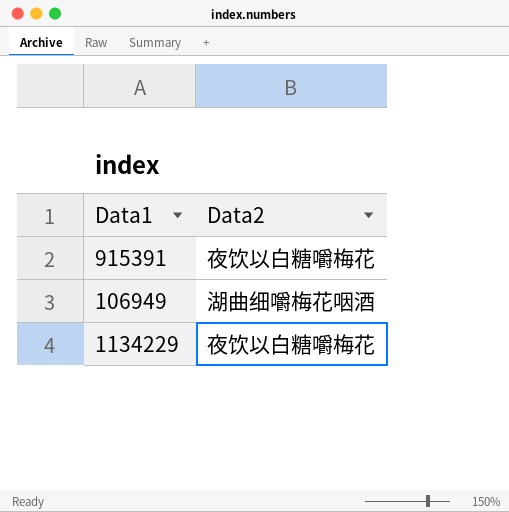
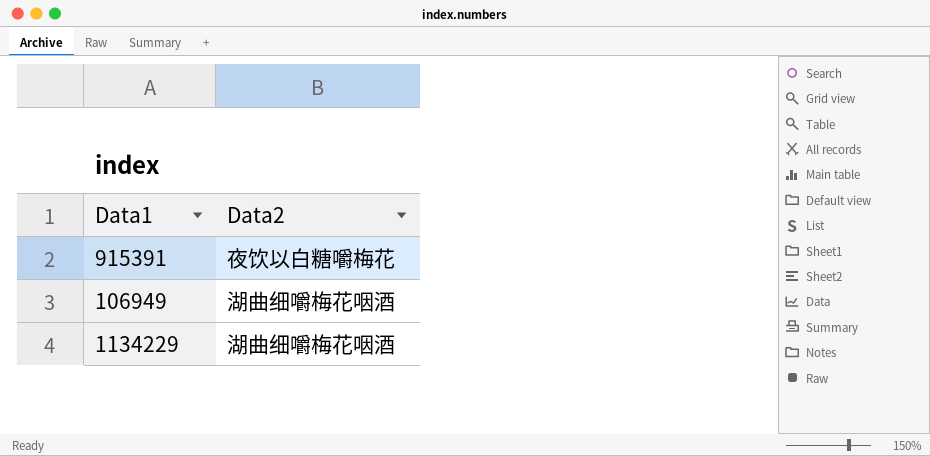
1134229 | Data2: 夜饮以白糖嚼梅花 -> 湖曲细嚼梅花咽酒

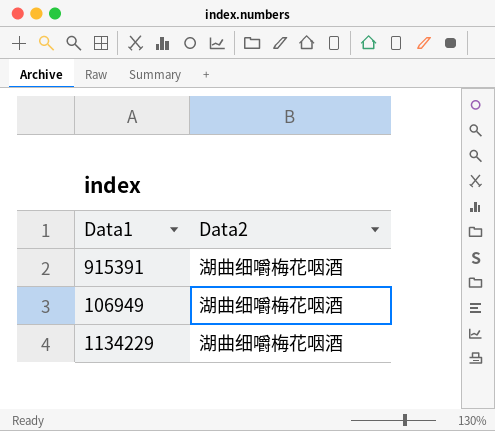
915391 | Data2: 夜饮以白糖嚼梅花 -> 湖曲细嚼梅花咽酒

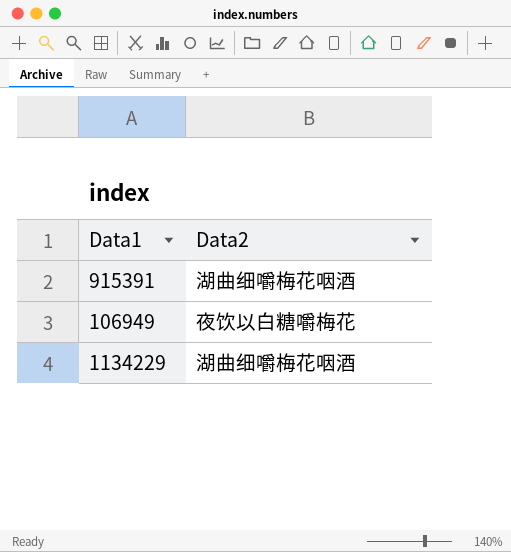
106949 | Data2: 湖曲细嚼梅花咽酒 -> 夜饮以白糖嚼梅花

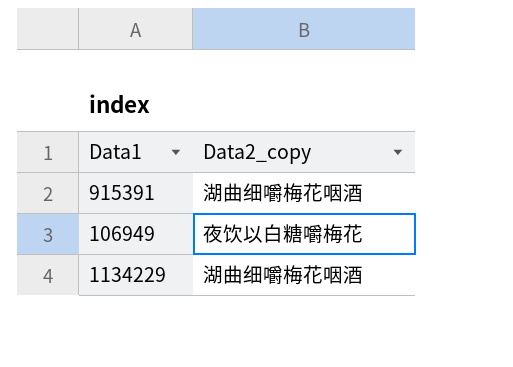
column name: Data2 -> Data2_copy

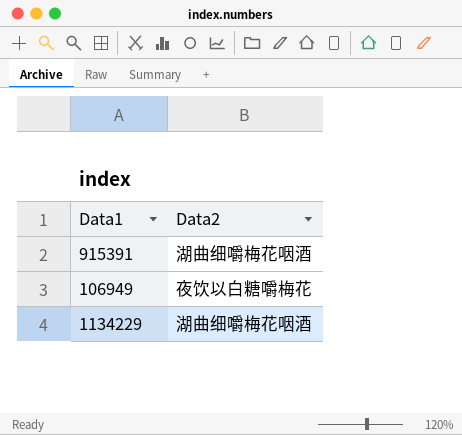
column name: Data2_copy -> Data2

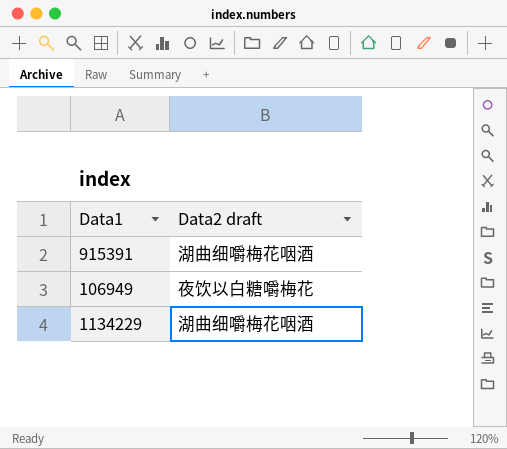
column name: Data2 -> Data2 draft

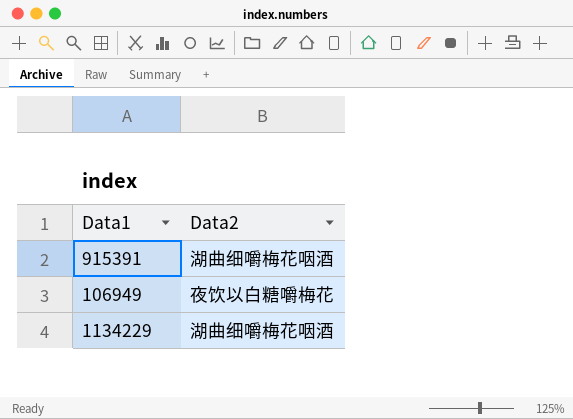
column name: Data2 draft -> Data2

